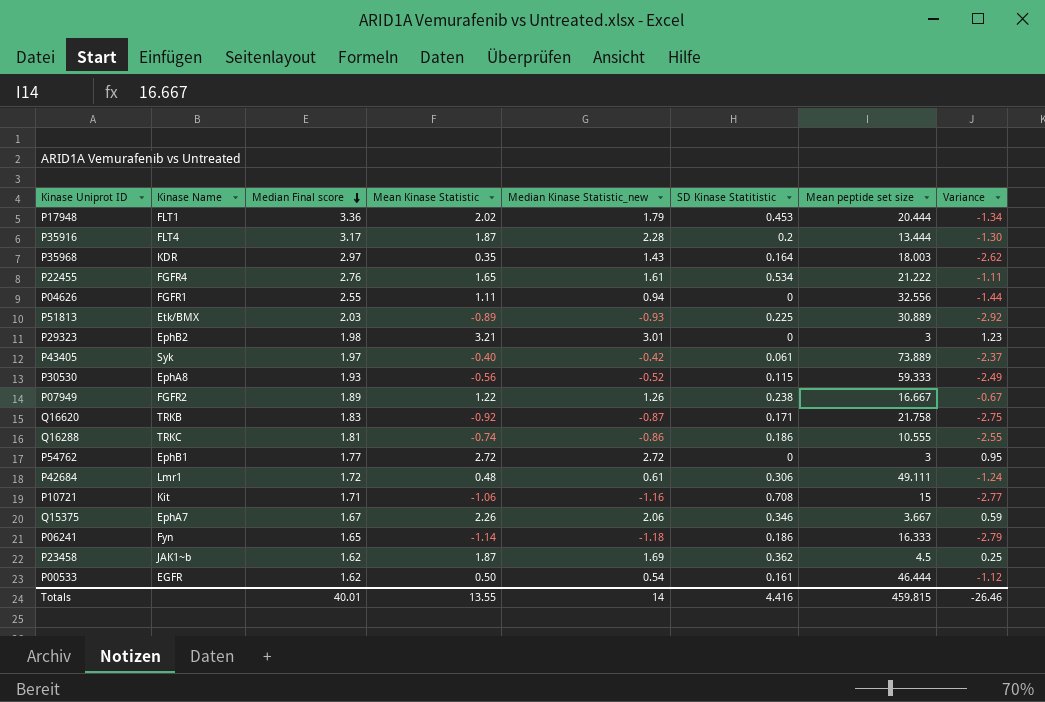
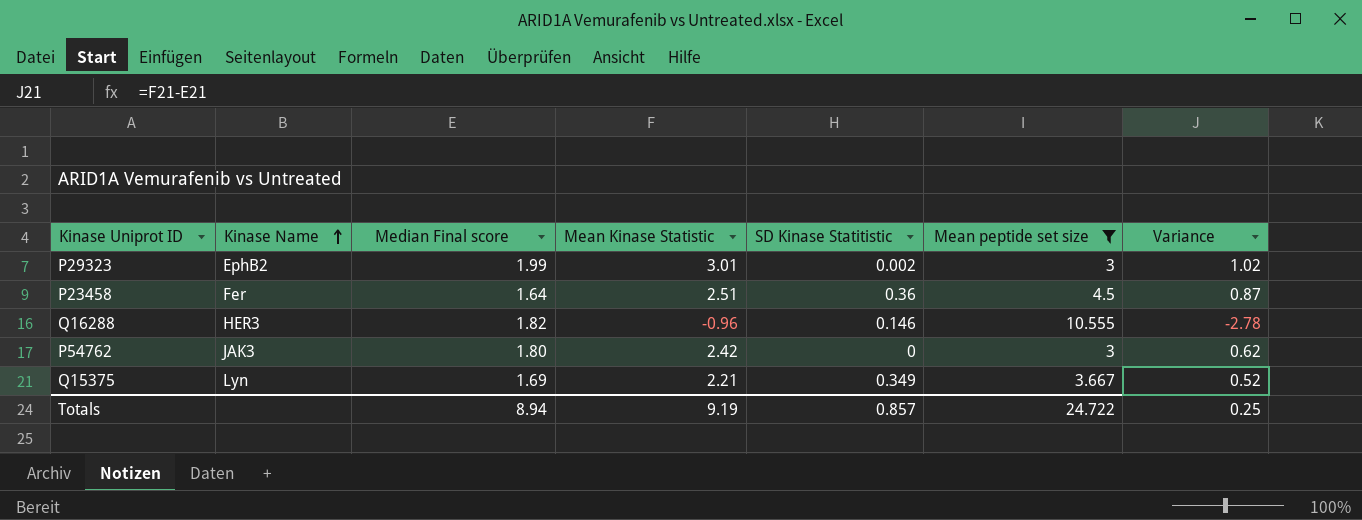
filter: none -> Mean peptide set size <= 10.555
row order: Median Final score descending -> Kinase Name ascending
column Median Kinase Statistic_new | position: 5 -> none
P29323 | Median Final score: 1.98 -> 1.99
P29323 | Mean Kinase Statistic: 3.21 -> 3.01
P29323 | SD Kinase Statitistic: 0 -> 0.002
P29323 | Variance: 1.23 -> 1.02
P23458 | Kinase Name: JAK1~b -> Fer
P23458 | Median Final score: 1.62 -> 1.64
P23458 | Mean Kinase Statistic: 1.87 -> 2.51
P23458 | SD Kinase Statitistic: 0.362 -> 0.36
P23458 | Variance: 0.25 -> 0.87
Q16288 | Kinase Name: TRKC -> HER3
Q16288 | Median Final score: 1.81 -> 1.82
Q16288 | Mean Kinase Statistic: -0.74 -> -0.96
Q16288 | SD Kinase Statitistic: 0.186 -> 0.146
Q16288 | Variance: -2.55 -> -2.78
P54762 | Kinase Name: EphB1 -> JAK3
P54762 | Median Final score: 1.77 -> 1.80
P54762 | Mean Kinase Statistic: 2.72 -> 2.42
P54762 | Variance: 0.95 -> 0.62
Q15375 | Kinase Name: EphA7 -> Lyn
Q15375 | Median Final score: 1.67 -> 1.69
Q15375 | Mean Kinase Statistic: 2.26 -> 2.21
Q15375 | SD Kinase Statitistic: 0.346 -> 0.349
Q15375 | Variance: 0.59 -> 0.52
Totals | Median Final score: 40.01 -> 8.94
Totals | Mean Kinase Statistic: 13.55 -> 9.19
Totals | SD Kinase Statitistic: 4.416 -> 0.857
Totals | Mean peptide set size: 459.815 -> 24.722
Totals | Variance: -26.46 -> 0.25

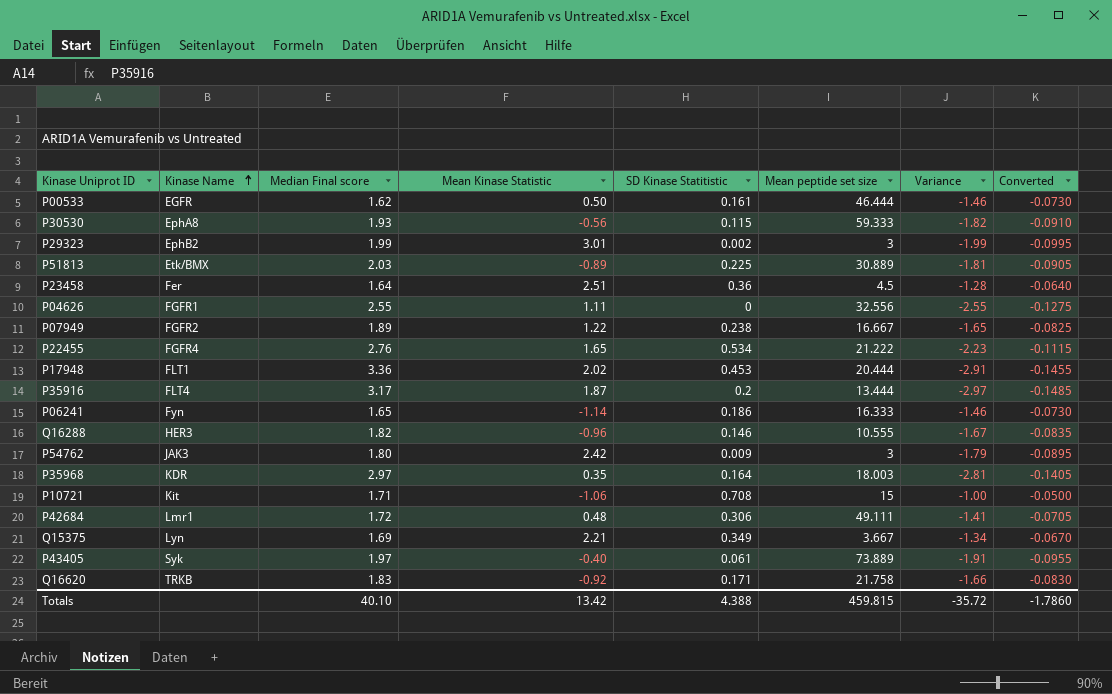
filter: Mean peptide set size <= 10.555 -> none
column Variance | formula: [Mean Kinase Statistic] - [Median Final score] -> [SD Kinase Statitistic] - [Median Final score]
column Converted | formula: none -> [Variance] * 0.05
P54762 | SD Kinase Statitistic: 0 -> 0.009
Totals | Median Final score: 8.94 -> 40.10
Totals | Mean Kinase Statistic: 9.19 -> 13.42
Totals | SD Kinase Statitistic: 0.857 -> 4.388
Totals | Mean peptide set size: 24.722 -> 459.815
Totals | Variance: 0.25 -> -35.72

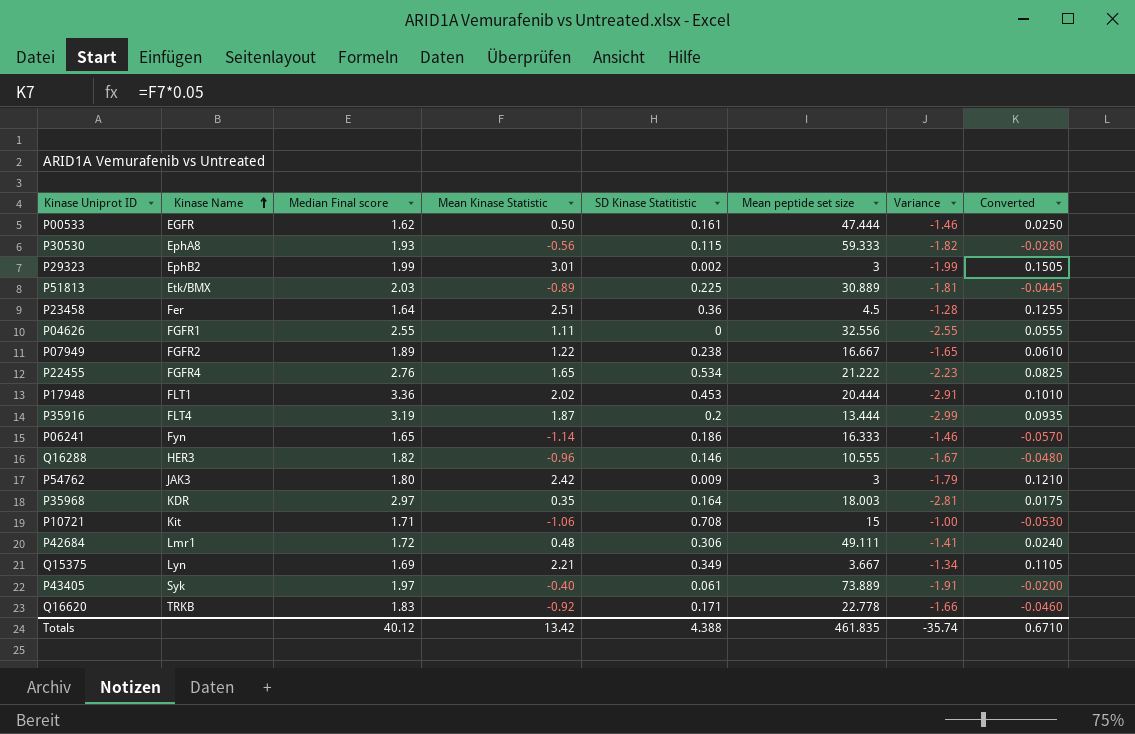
column Converted | formula: [Variance] * 0.05 -> [Mean Kinase Statistic] * 0.05
P00533 | Mean peptide set size: 46.444 -> 47.444
P35916 | Median Final score: 3.17 -> 3.19
P35916 | Variance: -2.97 -> -2.99
Q16620 | Mean peptide set size: 21.758 -> 22.778
Totals | Median Final score: 40.10 -> 40.12
Totals | Mean peptide set size: 459.815 -> 461.835
Totals | Variance: -35.72 -> -35.74
Totals | Converted: -1.7860 -> 0.6710

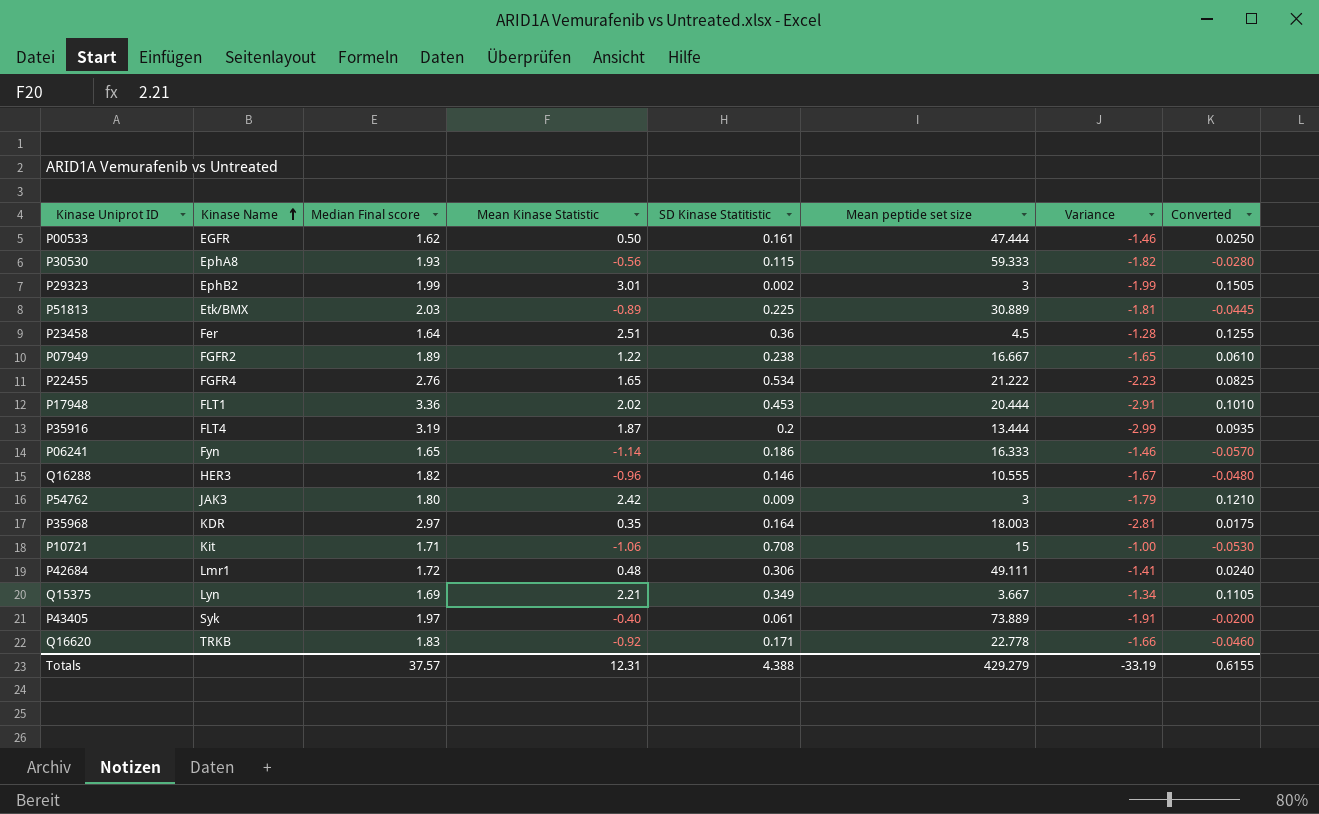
row P04626: FGFR1 | 2.55 | 1.11 | 0 | 32.556 | -2.55 | 0.0555 -> none
Totals | Median Final score: 40.12 -> 37.57
Totals | Mean Kinase Statistic: 13.42 -> 12.31
Totals | Mean peptide set size: 461.835 -> 429.279
Totals | Variance: -35.74 -> -33.19
Totals | Converted: 0.6710 -> 0.6155

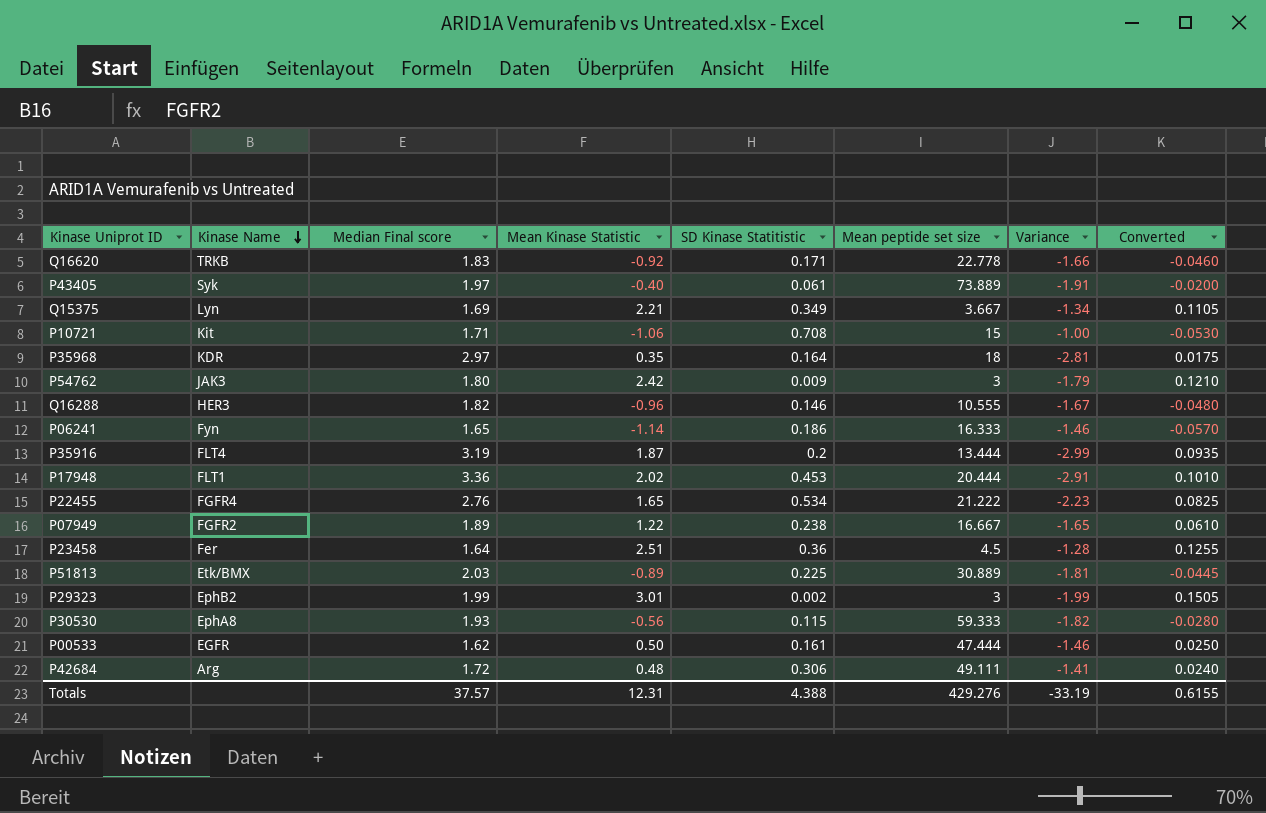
row order: Kinase Name ascending -> Kinase Name descending
P35968 | Mean peptide set size: 18.003 -> 18
P42684 | Kinase Name: Lmr1 -> Arg
Totals | Mean peptide set size: 429.279 -> 429.276

